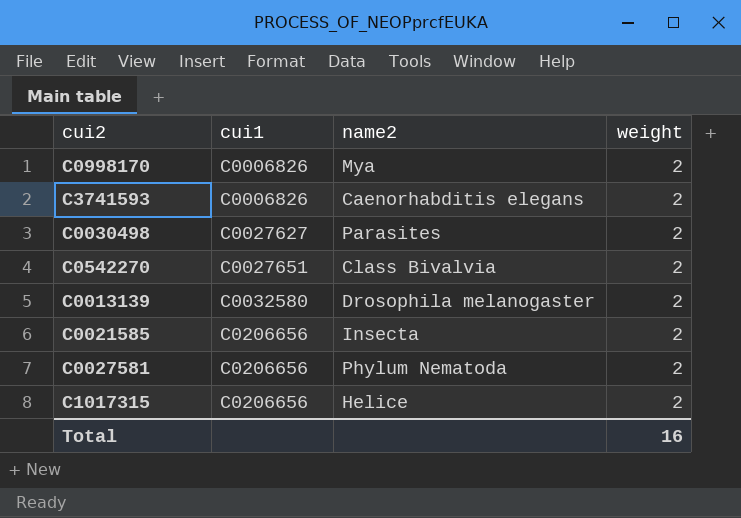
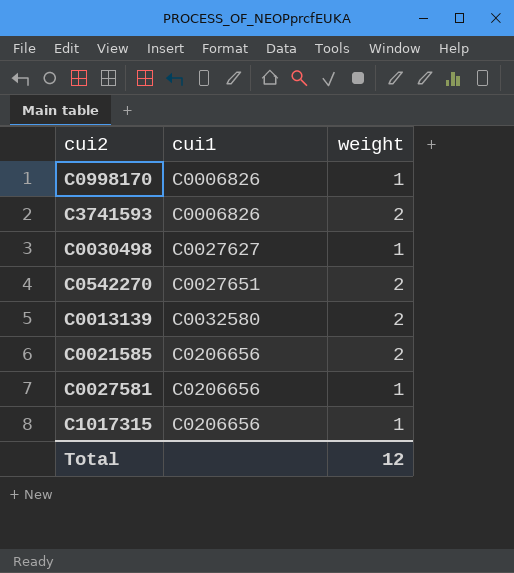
column name2 | position: 3 -> none
C0998170 | weight: 2 -> 1
C0030498 | weight: 2 -> 1
C0027581 | weight: 2 -> 1
C1017315 | weight: 2 -> 1
Total | weight: 16 -> 12

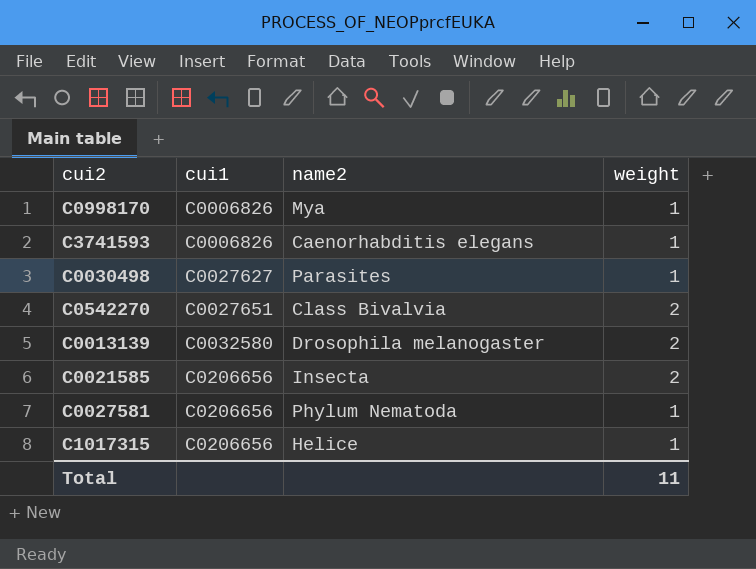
column name2 | position: none -> 3
C3741593 | weight: 2 -> 1
Total | weight: 12 -> 11

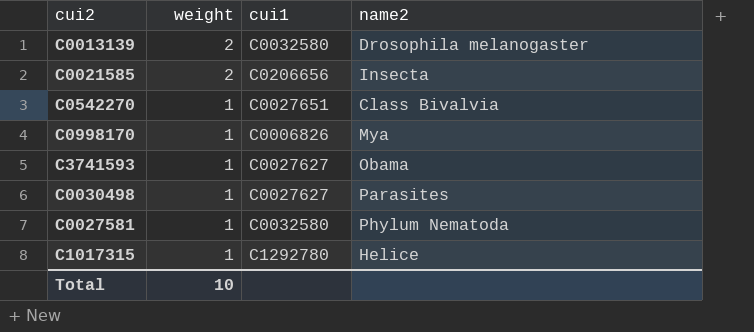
row order: cui1 ascending -> weight descending
column weight | position: 4 -> 2
C0542270 | weight: 2 -> 1
C3741593 | cui1: C0006826 -> C0027627
C3741593 | name2: Caenorhabditis elegans -> Obama
C0027581 | cui1: C0206656 -> C0032580
C1017315 | cui1: C0206656 -> C1292780
Total | weight: 11 -> 10

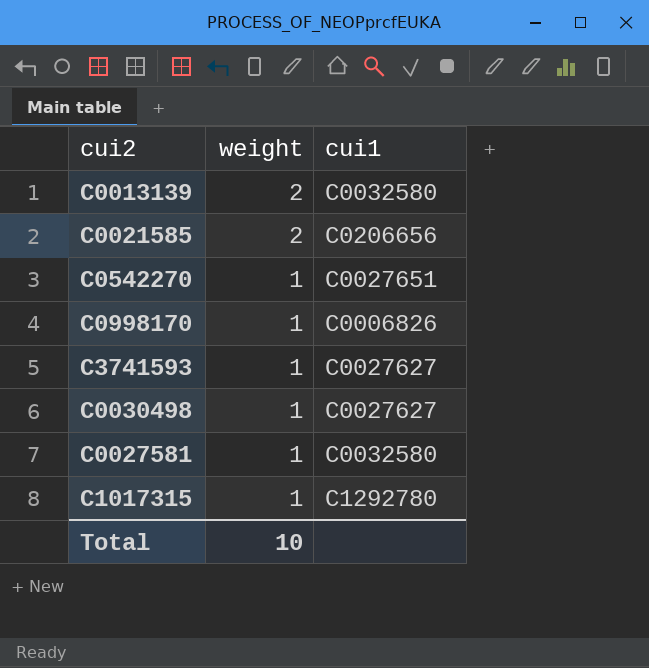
column name2 | position: 4 -> none

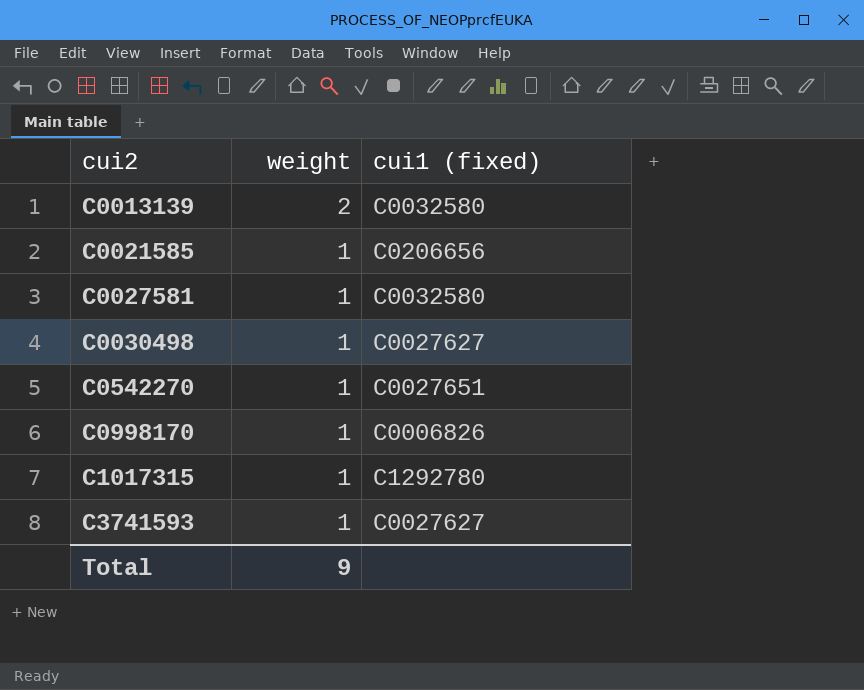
row order: weight descending -> cui2 ascending
column name: cui1 -> cui1 (fixed)
C0021585 | weight: 2 -> 1
Total | weight: 10 -> 9

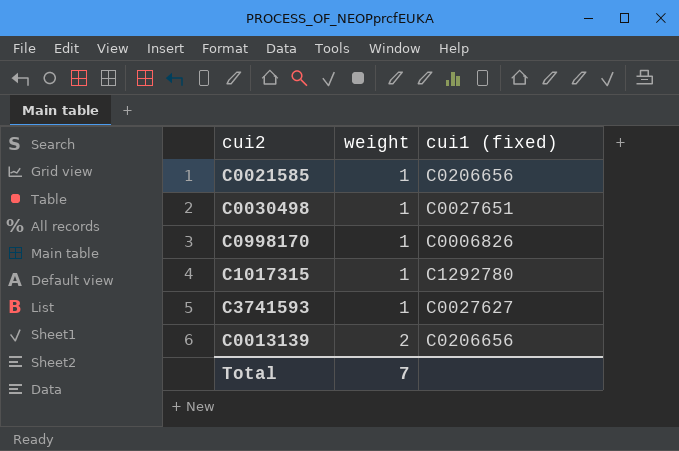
row order: cui2 ascending -> weight ascending
row C0027581: 1 | C0032580 -> none
row C0542270: 1 | C0027651 -> none
C0030498 | cui1 (fixed): C0027627 -> C0027651
C0013139 | cui1 (fixed): C0032580 -> C0206656
Total | weight: 9 -> 7

